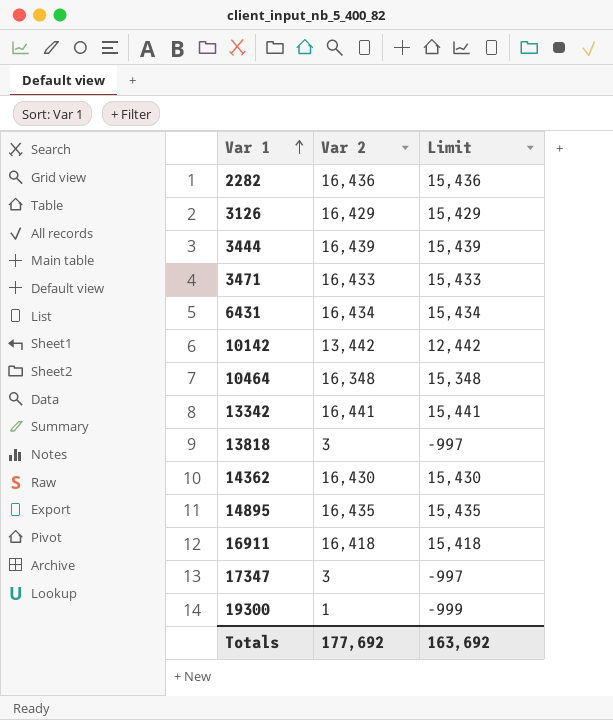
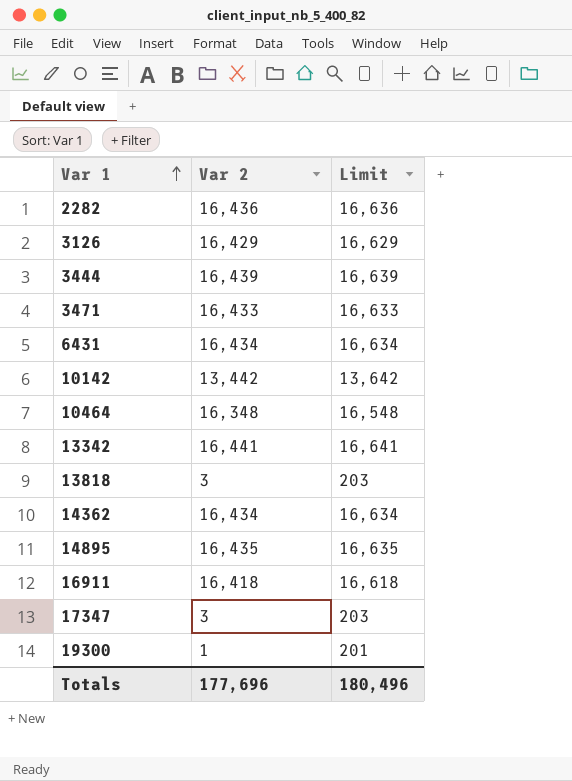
column Limit | formula: [Var 2] - 1000 -> [Var 2] + 200
14362 | Var 2: 16,430 -> 16,434
Totals | Var 2: 177,692 -> 177,696
Totals | Limit: 163,692 -> 180,496

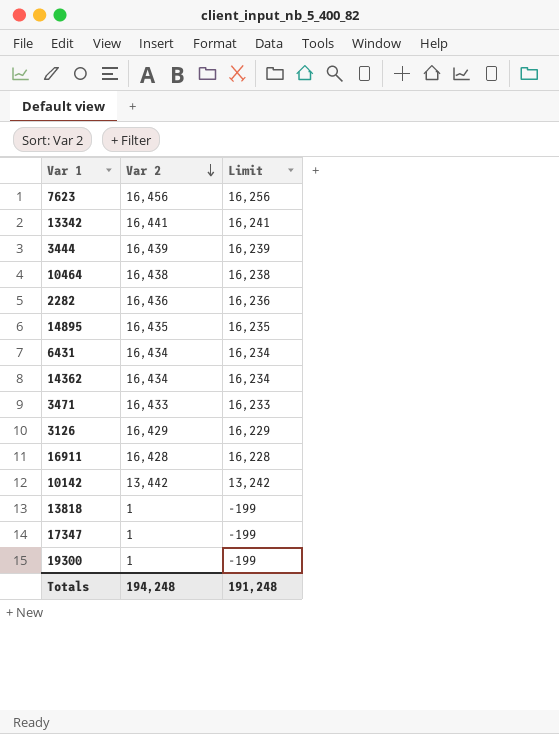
row order: Var 1 ascending -> Var 2 descending
column Limit | formula: [Var 2] + 200 -> [Var 2] - 200
row 7623: none -> 16,456 | 16,256
10464 | Var 2: 16,348 -> 16,438
16911 | Var 2: 16,418 -> 16,428
13818 | Var 2: 3 -> 1
17347 | Var 2: 3 -> 1
Totals | Var 2: 177,696 -> 194,248
Totals | Limit: 180,496 -> 191,248

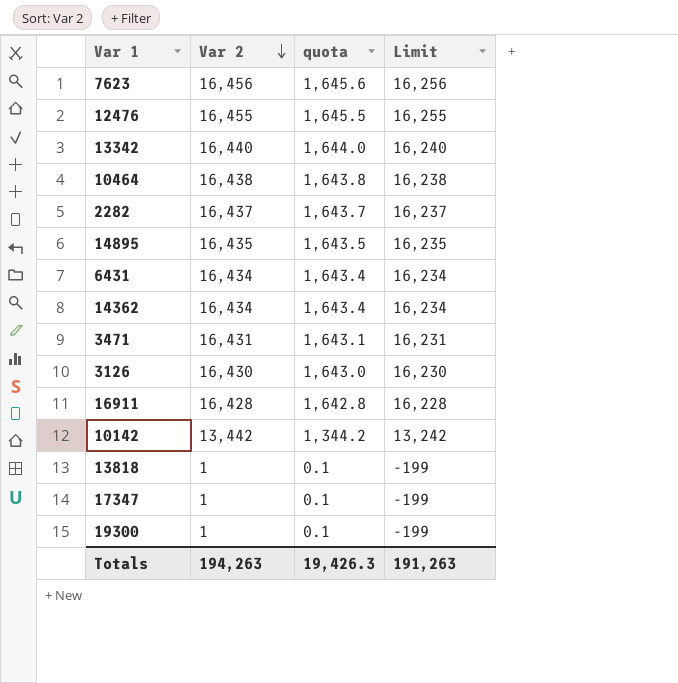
column quota | formula: none -> [Var 2] * 0.1
row 3444: 16,439 | 16,239 -> none
row 12476: none -> 16,455 | 1,645.5 | 16,255
13342 | Var 2: 16,441 -> 16,440
13342 | Limit: 16,241 -> 16,240
2282 | Var 2: 16,436 -> 16,437
2282 | Limit: 16,236 -> 16,237
3471 | Var 2: 16,433 -> 16,431
3471 | Limit: 16,233 -> 16,231
3126 | Var 2: 16,429 -> 16,430
3126 | Limit: 16,229 -> 16,230
Totals | Var 2: 194,248 -> 194,263
Totals | Limit: 191,248 -> 191,263

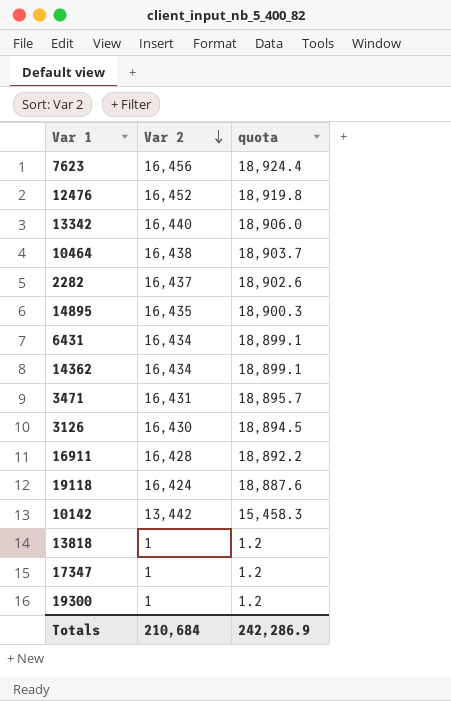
column Limit | formula: [Var 2] - 200 -> none
column quota | formula: [Var 2] * 0.1 -> [Var 2] * 1.15
12476 | Var 2: 16,455 -> 16,452
row 19118: none -> 16,424 | 18,887.6
Totals | Var 2: 194,263 -> 210,684
Totals | quota: 19,426.3 -> 242,286.9

